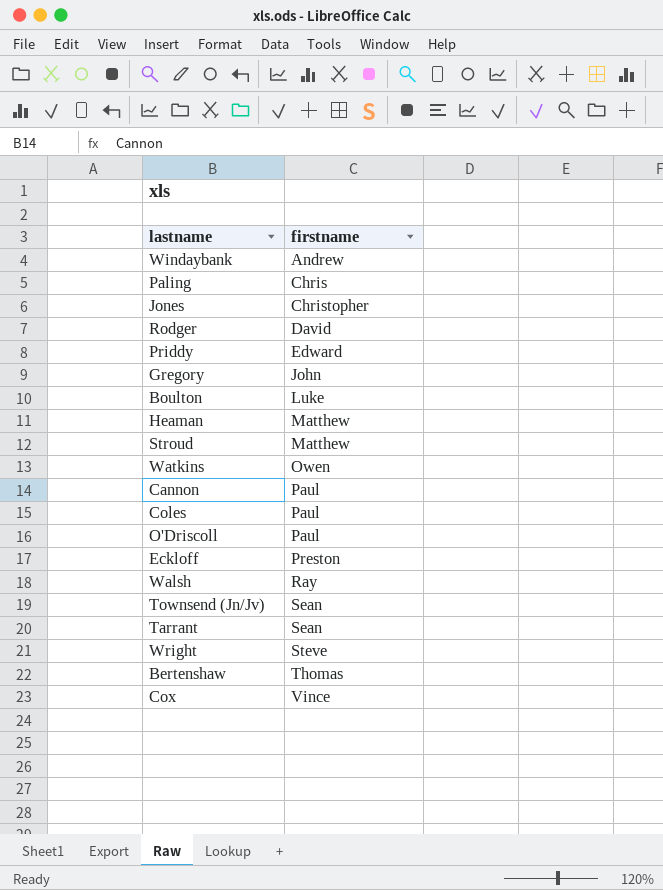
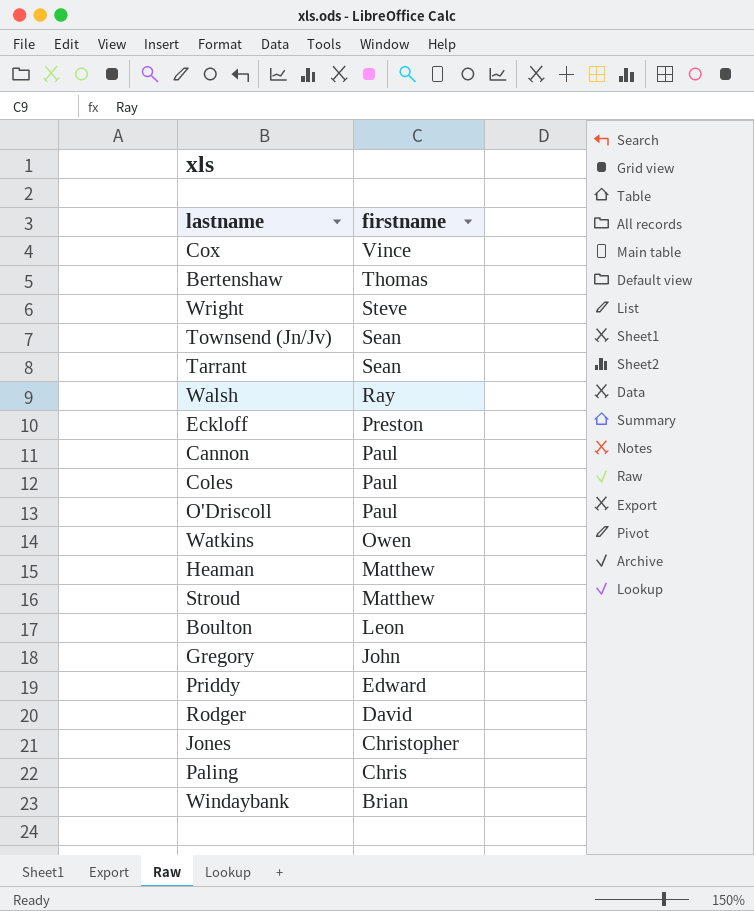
row order: firstname ascending -> firstname descending
Boulton | firstname: Luke -> Leon
Windaybank | firstname: Andrew -> Brian

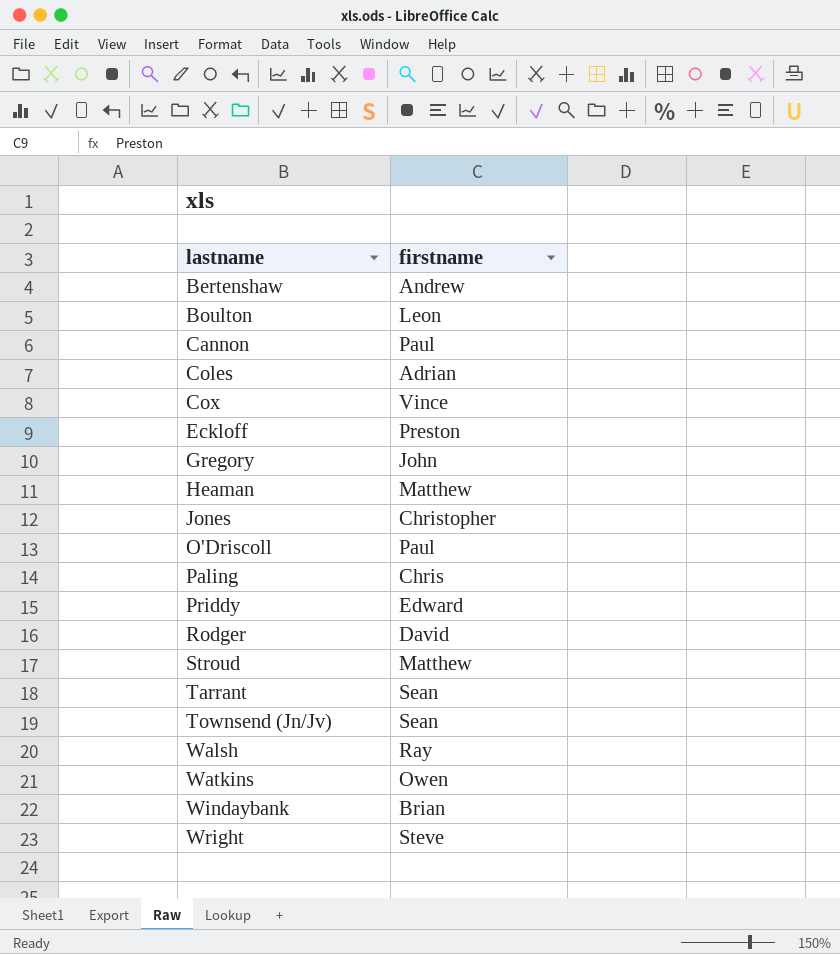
row order: firstname descending -> lastname ascending
Bertenshaw | firstname: Thomas -> Andrew
Coles | firstname: Paul -> Adrian

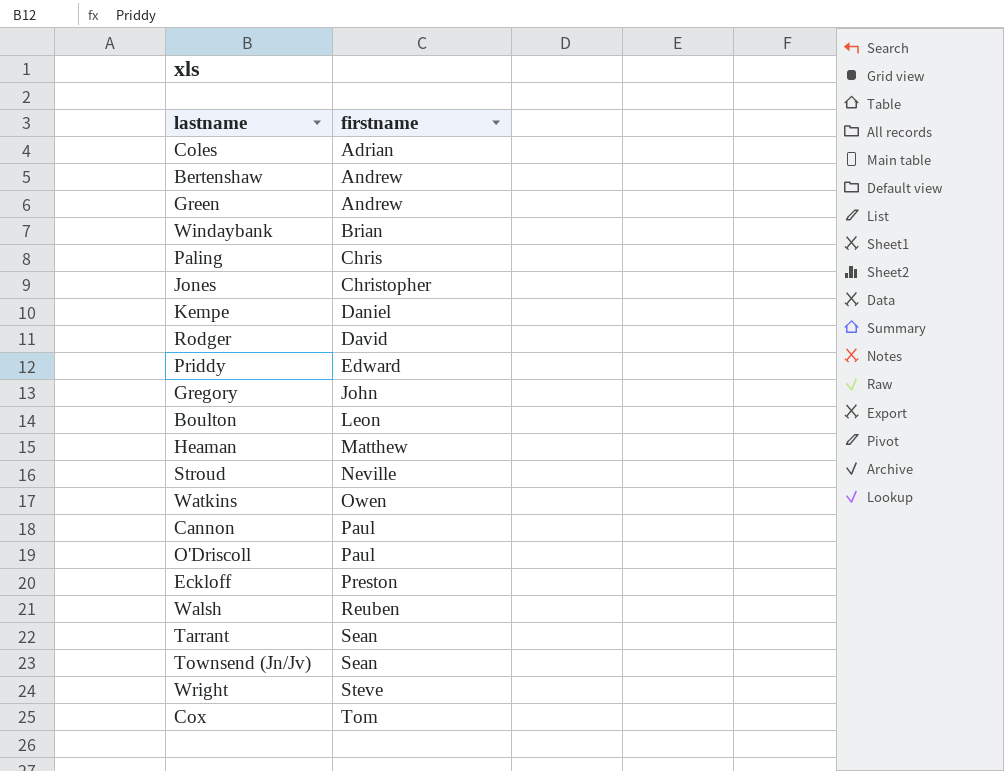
row order: lastname ascending -> firstname ascending
row Green: none -> Andrew
row Kempe: none -> Daniel
Stroud | firstname: Matthew -> Neville
Walsh | firstname: Ray -> Reuben
Cox | firstname: Vince -> Tom

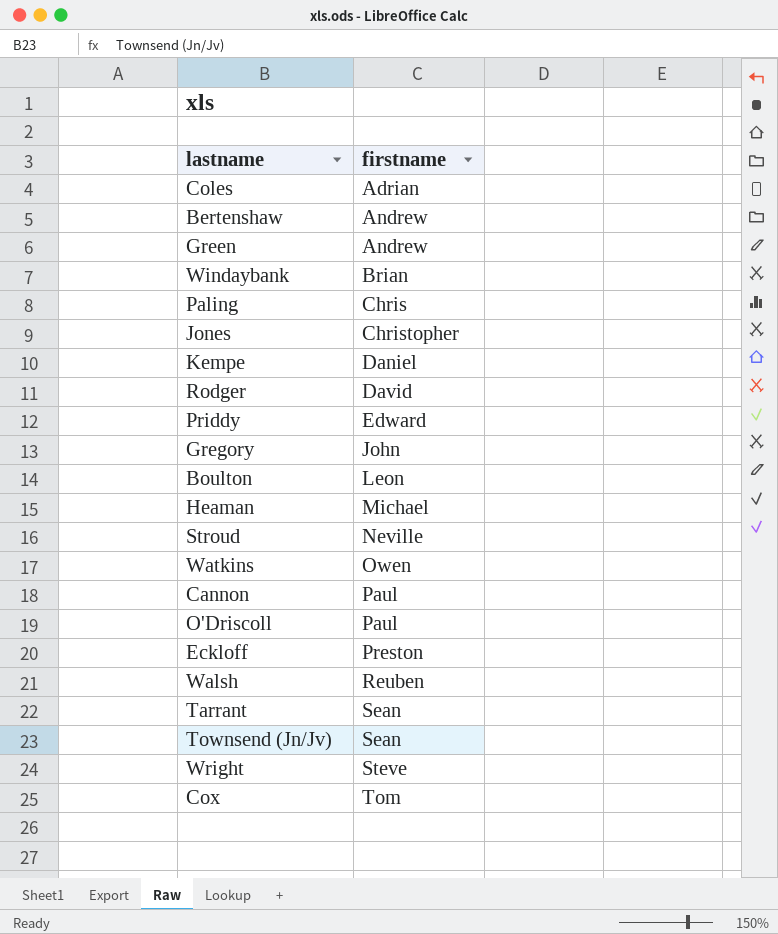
Heaman | firstname: Matthew -> Michael

